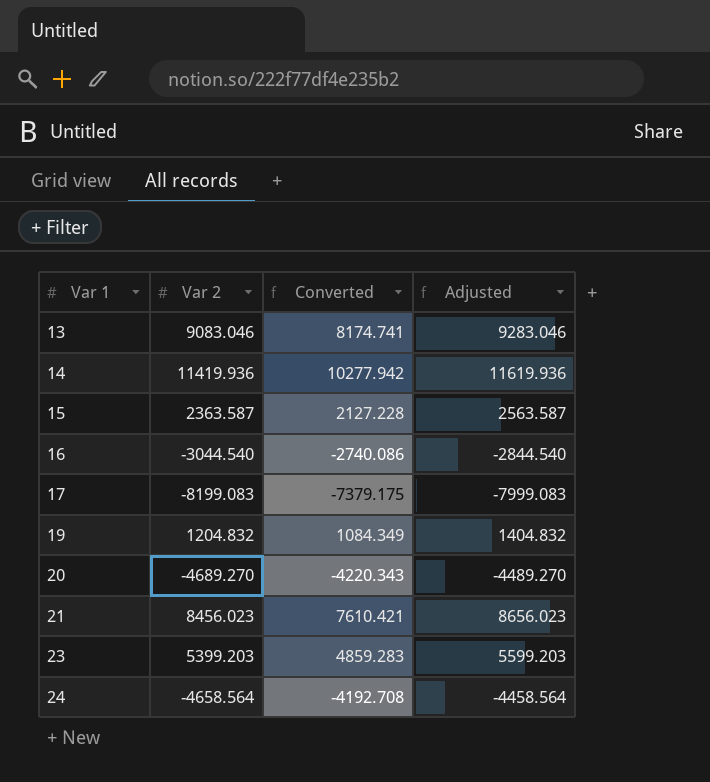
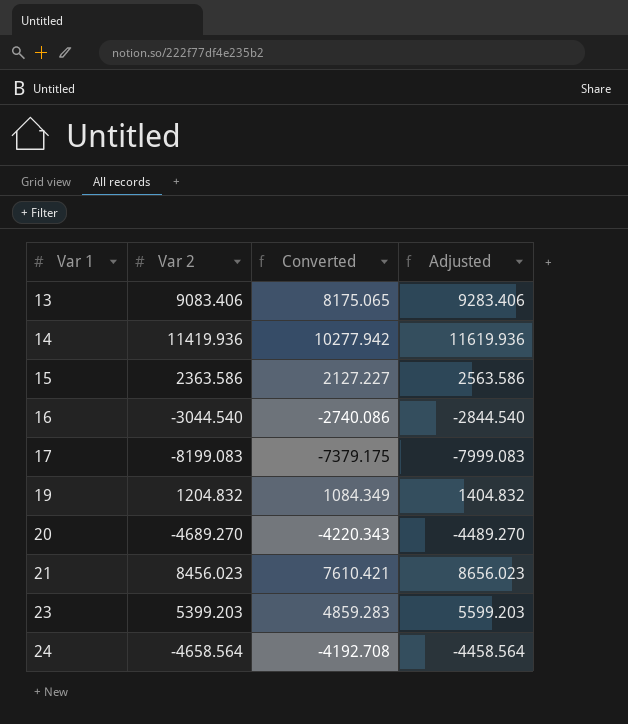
13 | Var 2: 9083.046 -> 9083.406
13 | Converted: 8174.741 -> 8175.065
13 | Adjusted: 9283.046 -> 9283.406
15 | Var 2: 2363.587 -> 2363.586
15 | Converted: 2127.228 -> 2127.227
15 | Adjusted: 2563.587 -> 2563.586

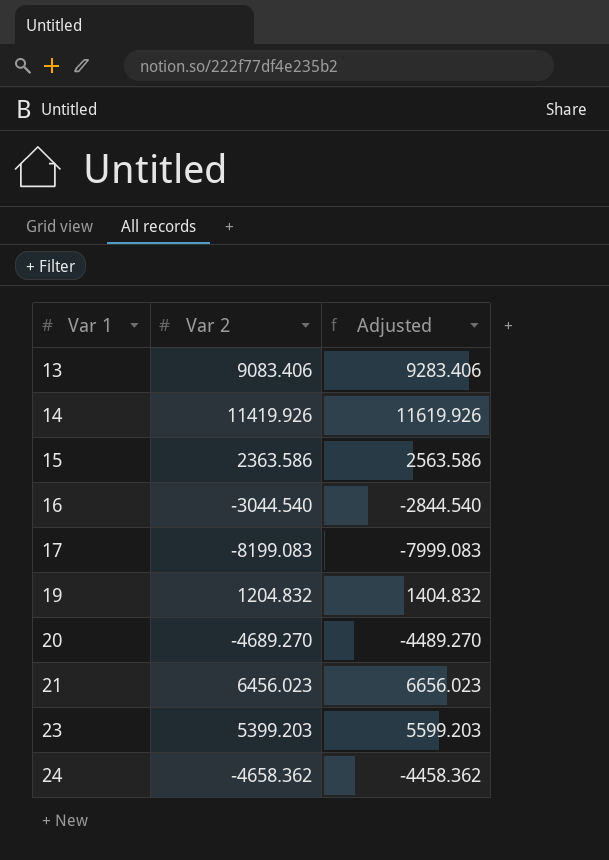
column Converted | formula: [Var 2] * 0.9 -> none
14 | Var 2: 11419.936 -> 11419.926
14 | Adjusted: 11619.936 -> 11619.926
21 | Var 2: 8456.023 -> 6456.023
21 | Adjusted: 8656.023 -> 6656.023
24 | Var 2: -4658.564 -> -4658.362
24 | Adjusted: -4458.564 -> -4458.362

